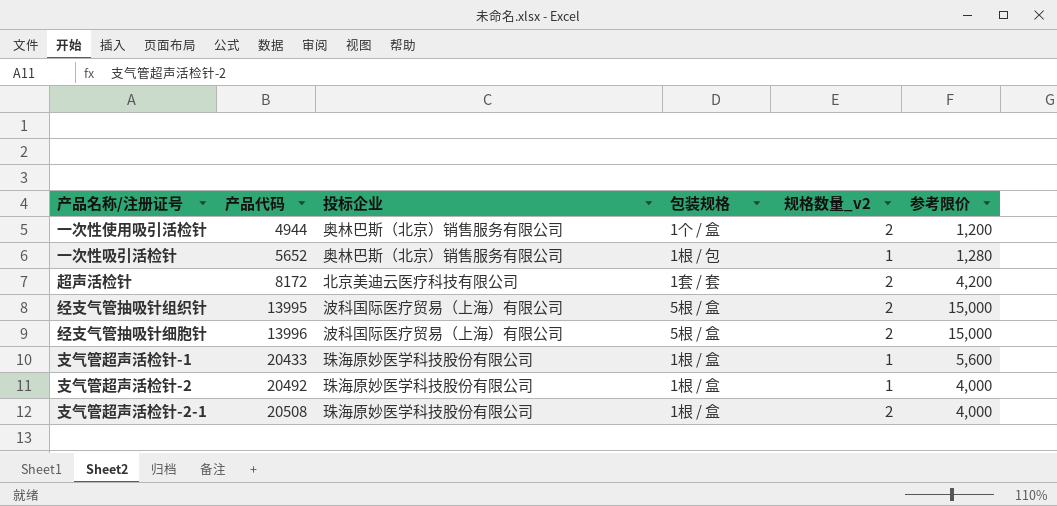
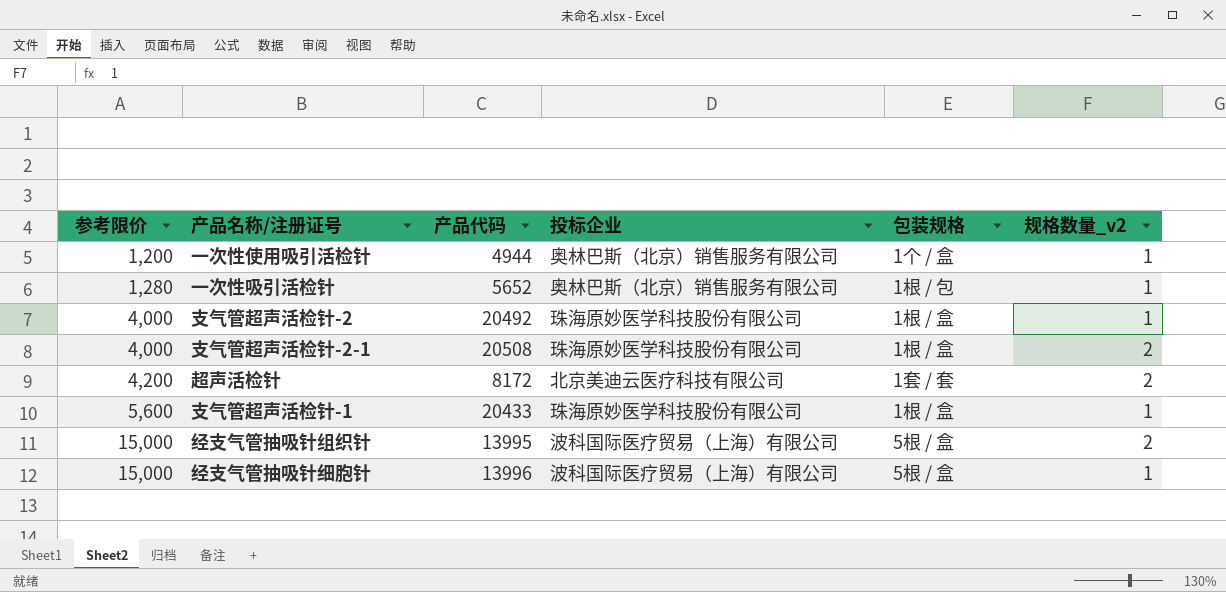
row order: 产品代码 ascending -> 参考限价 ascending
column 参考限价 | position: 6 -> 1
一次性使用吸引活检针 | 规格数量_v2: 2 -> 1
经支气管抽吸针细胞针 | 规格数量_v2: 2 -> 1

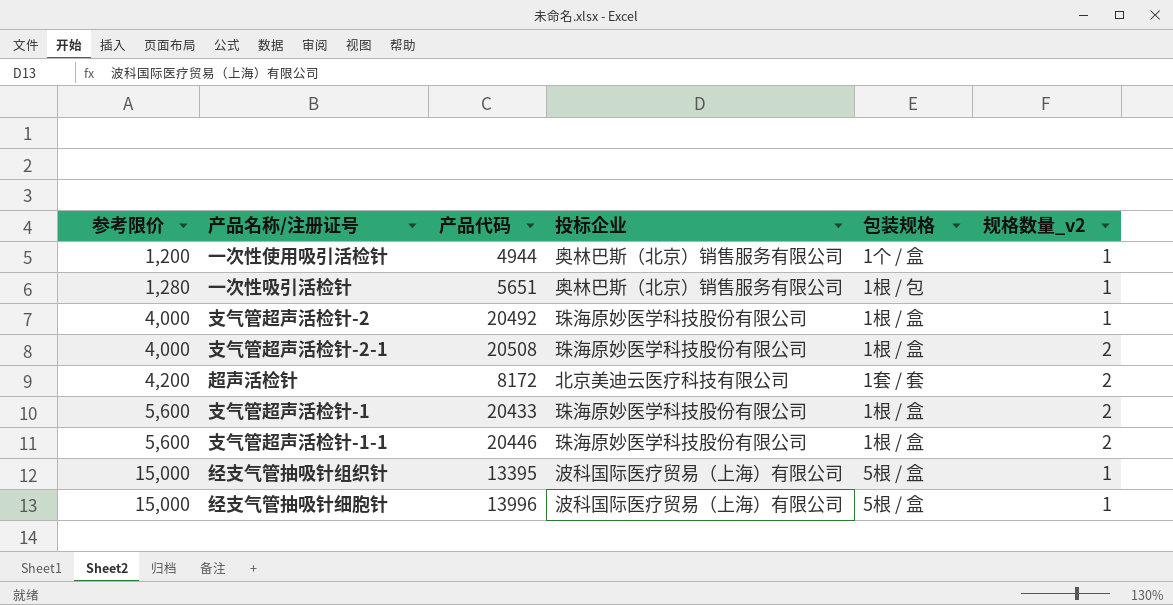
一次性吸引活检针 | 产品代码: 5652 -> 5651
支气管超声活检针-1 | 规格数量_v2: 1 -> 2
row 支气管超声活检针-1-1: none -> 5,600 | 20446 | 珠海原妙医学科技股份有限公司 | 1根 / 盒 | 2
经支气管抽吸针组织针 | 产品代码: 13995 -> 13395
经支气管抽吸针组织针 | 规格数量_v2: 2 -> 1

